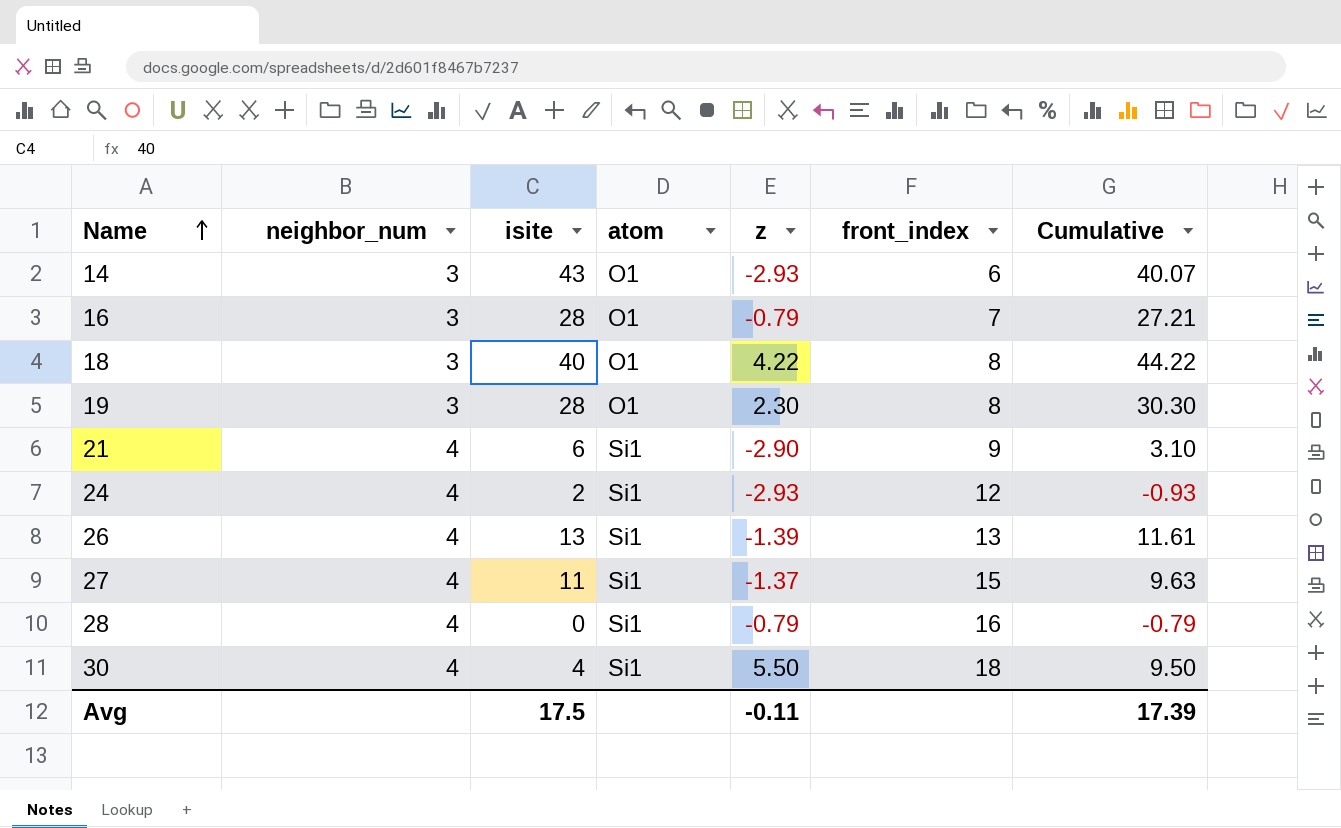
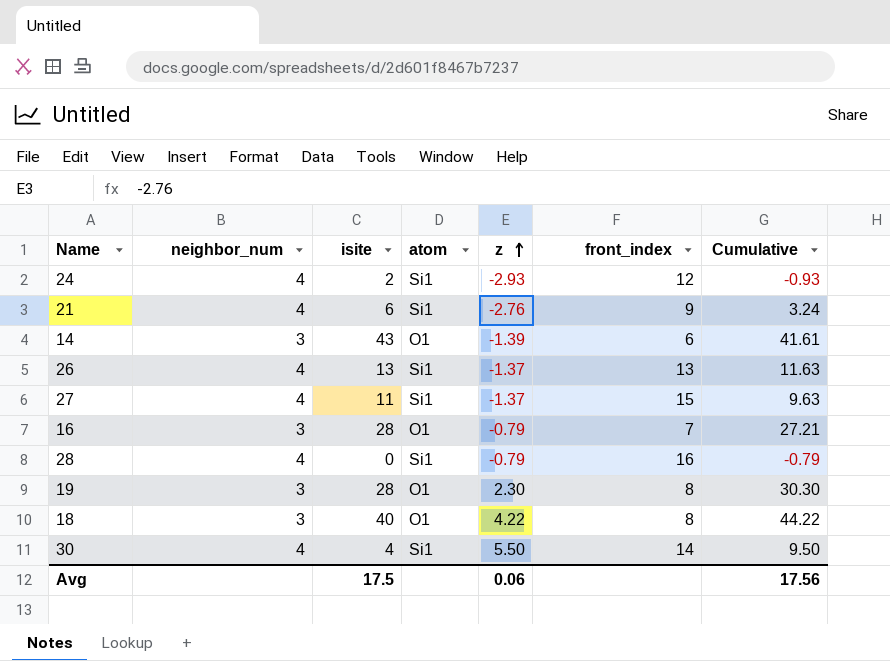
row order: Name ascending -> z ascending
21 | z: -2.90 -> -2.76
21 | Cumulative: 3.10 -> 3.24
14 | z: -2.93 -> -1.39
14 | Cumulative: 40.07 -> 41.61
26 | z: -1.39 -> -1.37
26 | Cumulative: 11.61 -> 11.63
30 | front_index: 18 -> 14
Avg | z: -0.11 -> 0.06
Avg | Cumulative: 17.39 -> 17.56

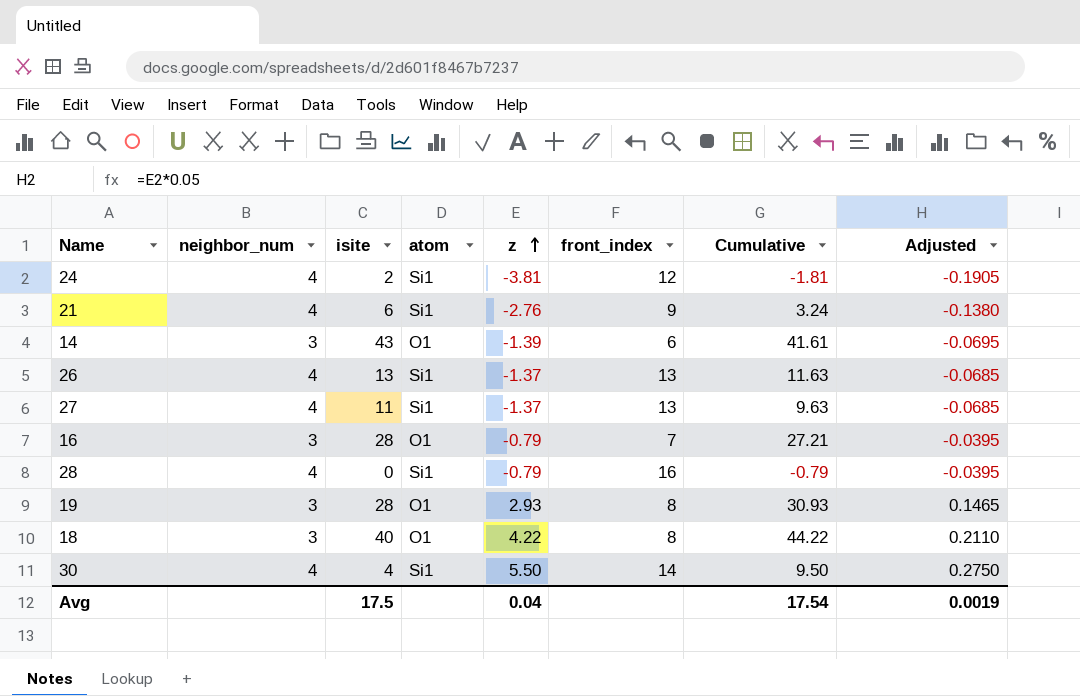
column Adjusted | formula: none -> [z] * 0.05
24 | z: -2.93 -> -3.81
24 | Cumulative: -0.93 -> -1.81
27 | front_index: 15 -> 13
19 | z: 2.30 -> 2.93
19 | Cumulative: 30.30 -> 30.93
Avg | z: 0.06 -> 0.04
Avg | Cumulative: 17.56 -> 17.54

